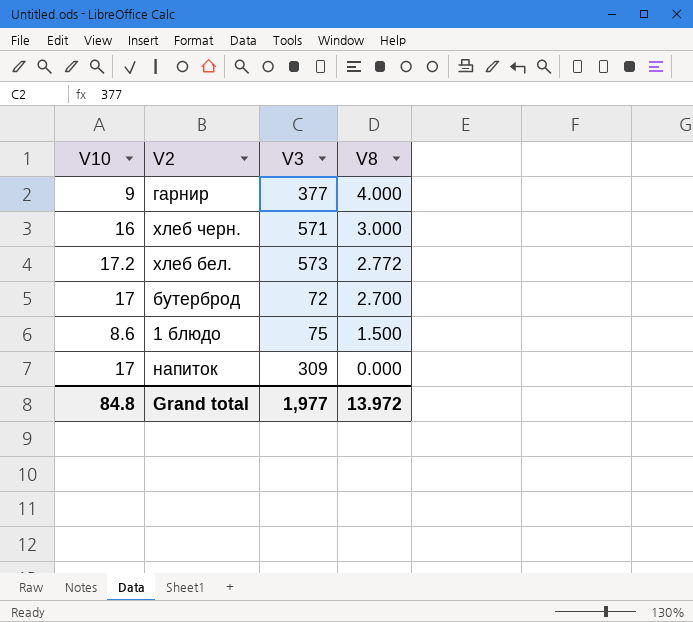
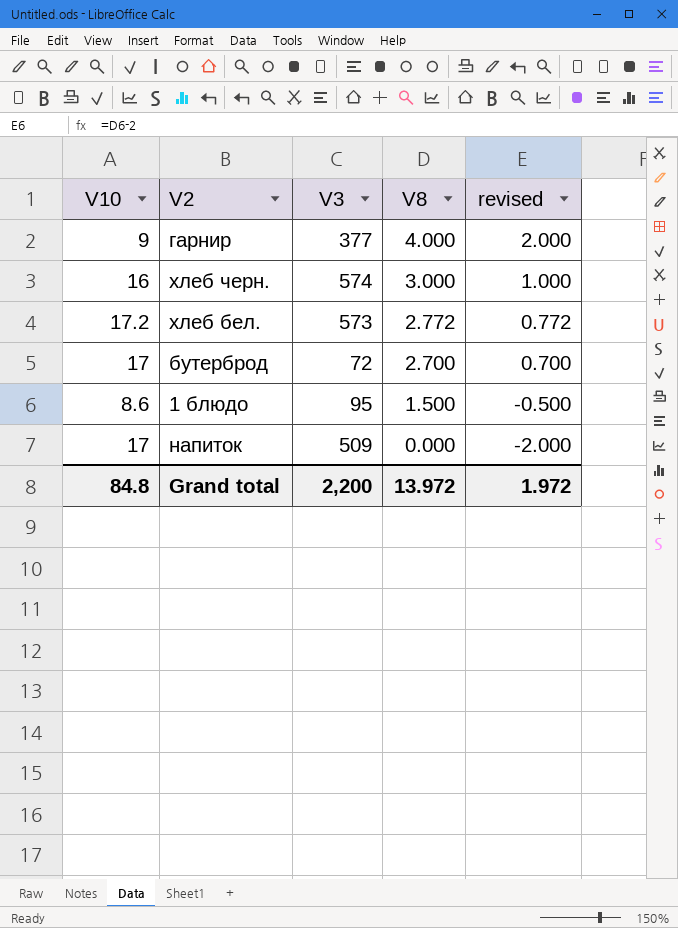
column revised | formula: none -> [V8] - 2
хлеб черн. | V3: 571 -> 574
1 блюдо | V3: 75 -> 95
напиток | V3: 309 -> 509
Grand total | V3: 1,977 -> 2,200

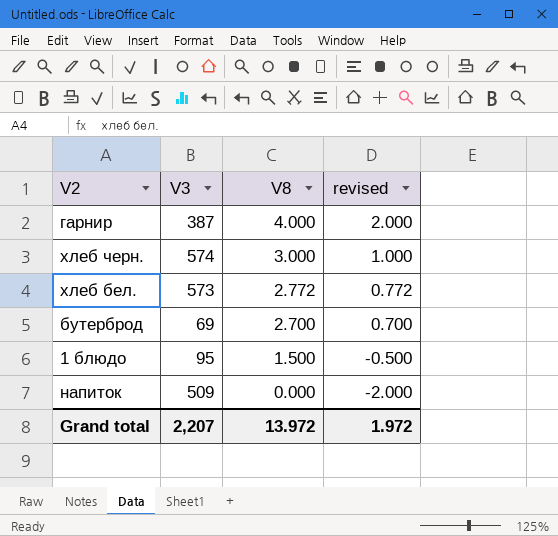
column V10 | position: 1 -> none
гарнир | V3: 377 -> 387
бутерброд | V3: 72 -> 69
Grand total | V3: 2,200 -> 2,207

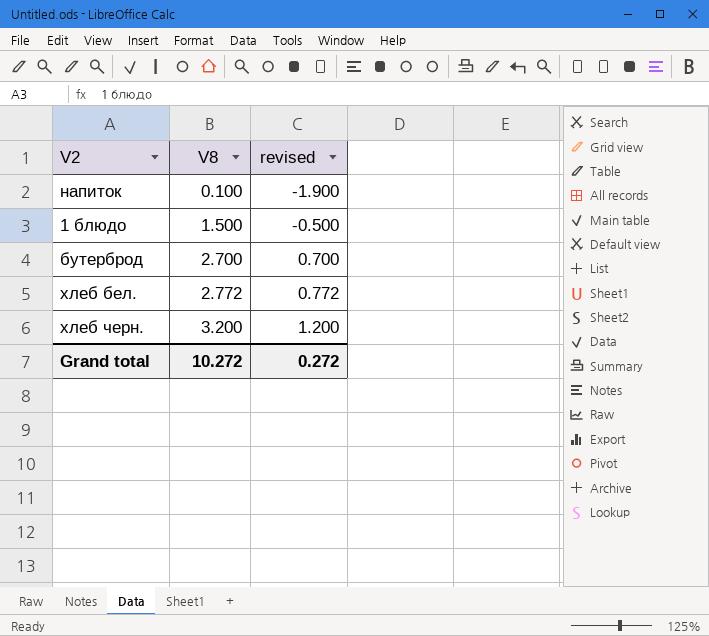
row order: V8 descending -> V8 ascending
column V3 | position: 2 -> none
row гарнир: 387 | 4.000 | 2.000 -> none
напиток | V8: 0.000 -> 0.100
напиток | revised: -2.000 -> -1.900
хлеб черн. | V8: 3.000 -> 3.200
хлеб черн. | revised: 1.000 -> 1.200
Grand total | V8: 13.972 -> 10.272
Grand total | revised: 1.972 -> 0.272

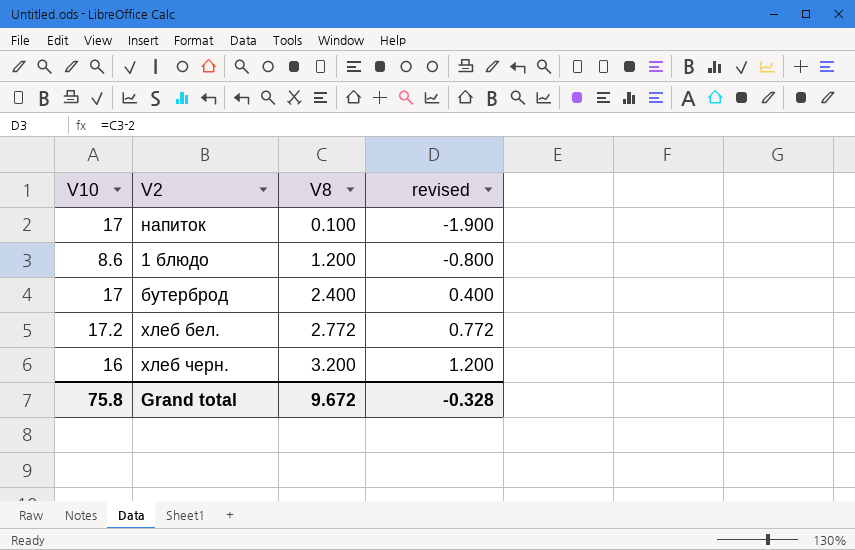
column V10 | position: none -> 1
1 блюдо | V8: 1.500 -> 1.200
1 блюдо | revised: -0.500 -> -0.800
бутерброд | V8: 2.700 -> 2.400
бутерброд | revised: 0.700 -> 0.400
Grand total | V8: 10.272 -> 9.672
Grand total | revised: 0.272 -> -0.328

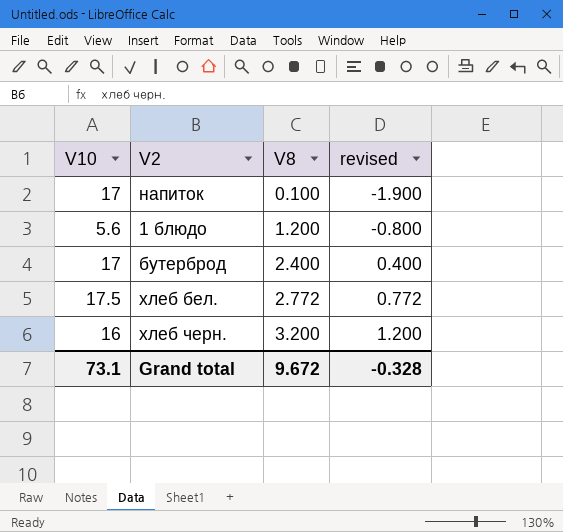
1 блюдо | V10: 8.6 -> 5.6
хлеб бел. | V10: 17.2 -> 17.5
Grand total | V10: 75.8 -> 73.1

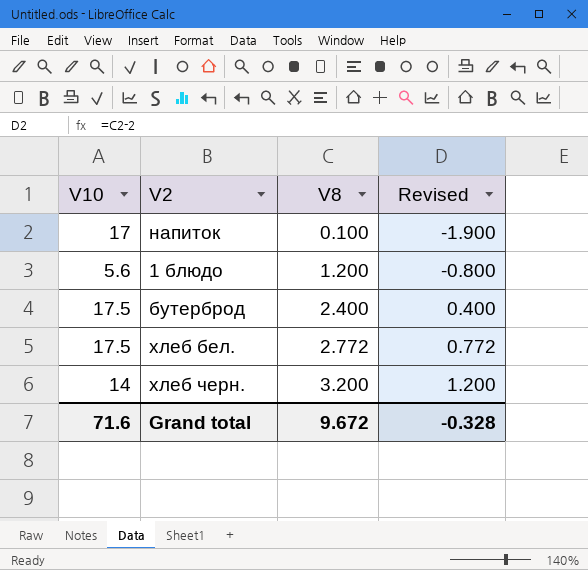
column name: revised -> Revised
бутерброд | V10: 17 -> 17.5
хлеб черн. | V10: 16 -> 14
Grand total | V10: 73.1 -> 71.6

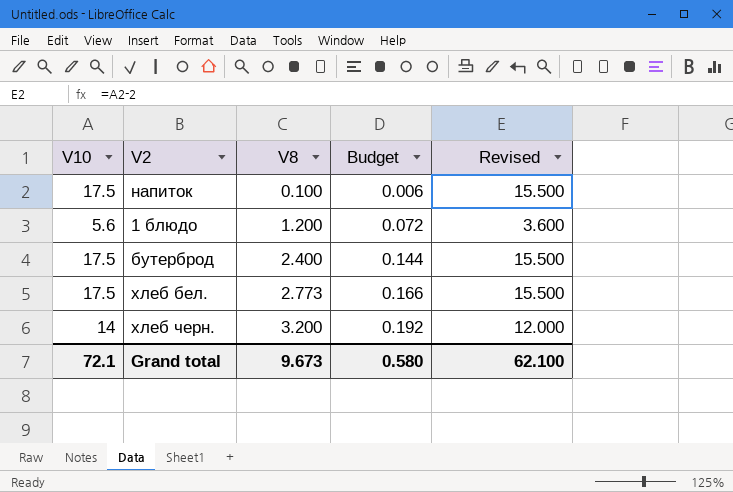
column Budget | formula: none -> [V8] * 0.06
column Revised | formula: [V8] - 2 -> [V10] - 2
напиток | V10: 17 -> 17.5
хлеб бел. | V8: 2.772 -> 2.773
Grand total | V10: 71.6 -> 72.1
Grand total | V8: 9.672 -> 9.673
Grand total | Revised: -0.328 -> 62.100

